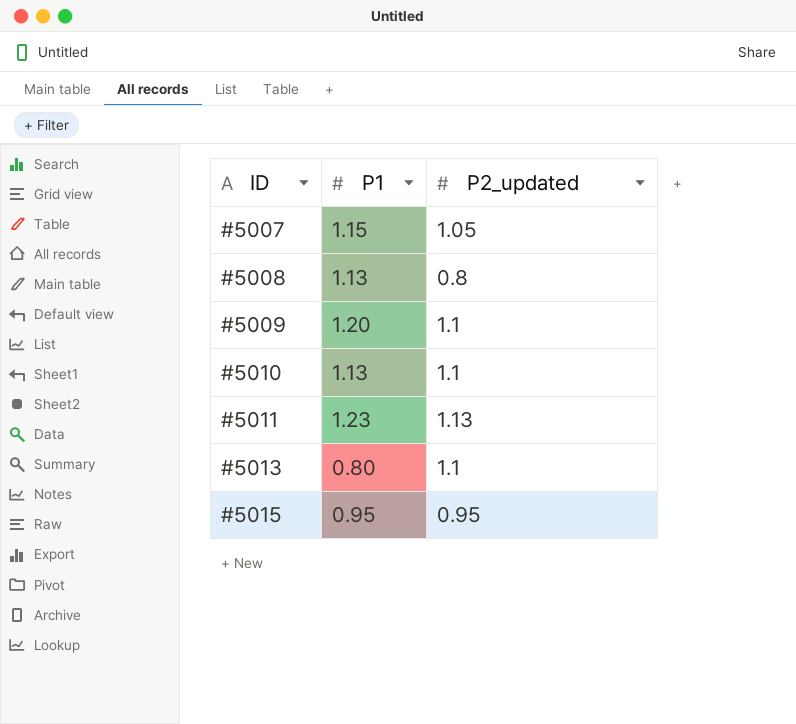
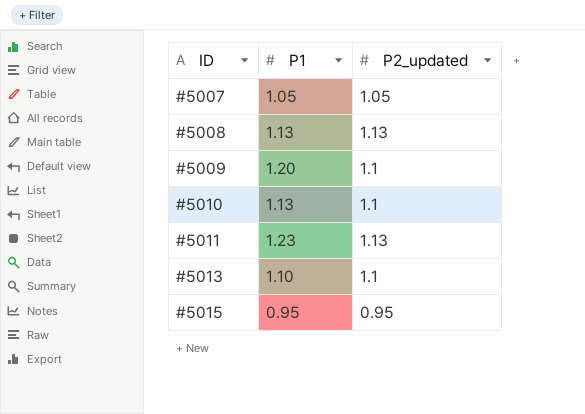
#5007 | P1: 1.15 -> 1.05
#5008 | P2_updated: 0.8 -> 1.13
#5013 | P1: 0.80 -> 1.10

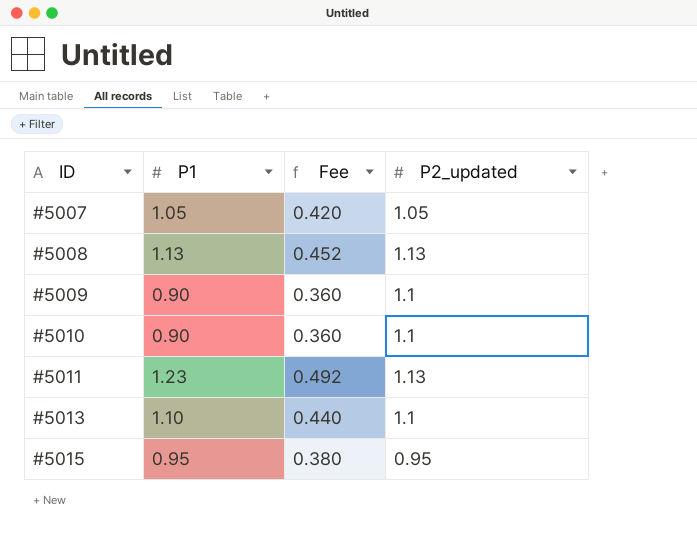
column Fee | formula: none -> [P1] * 0.4
#5009 | P1: 1.20 -> 0.90
#5010 | P1: 1.13 -> 0.90

